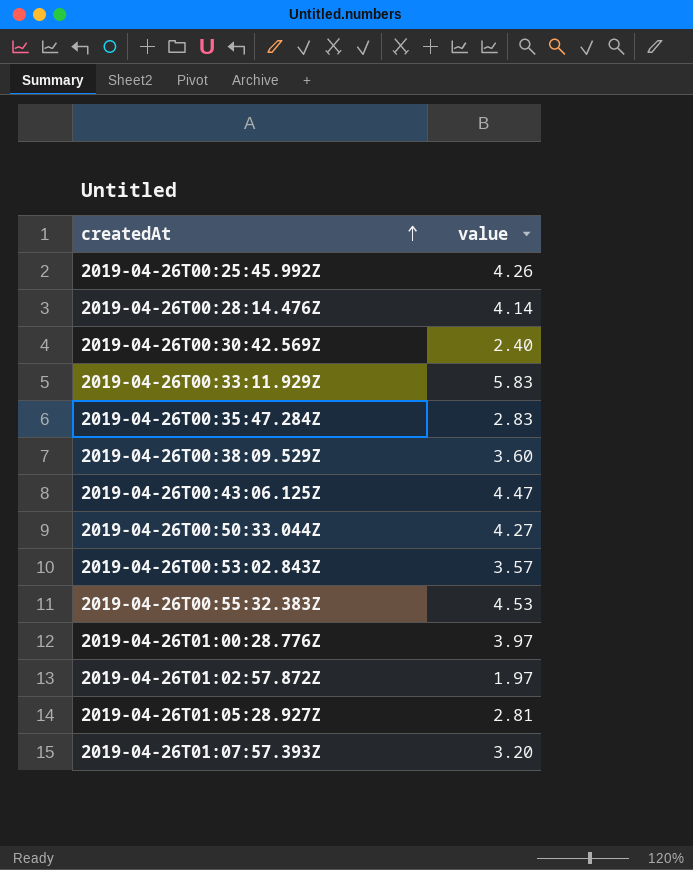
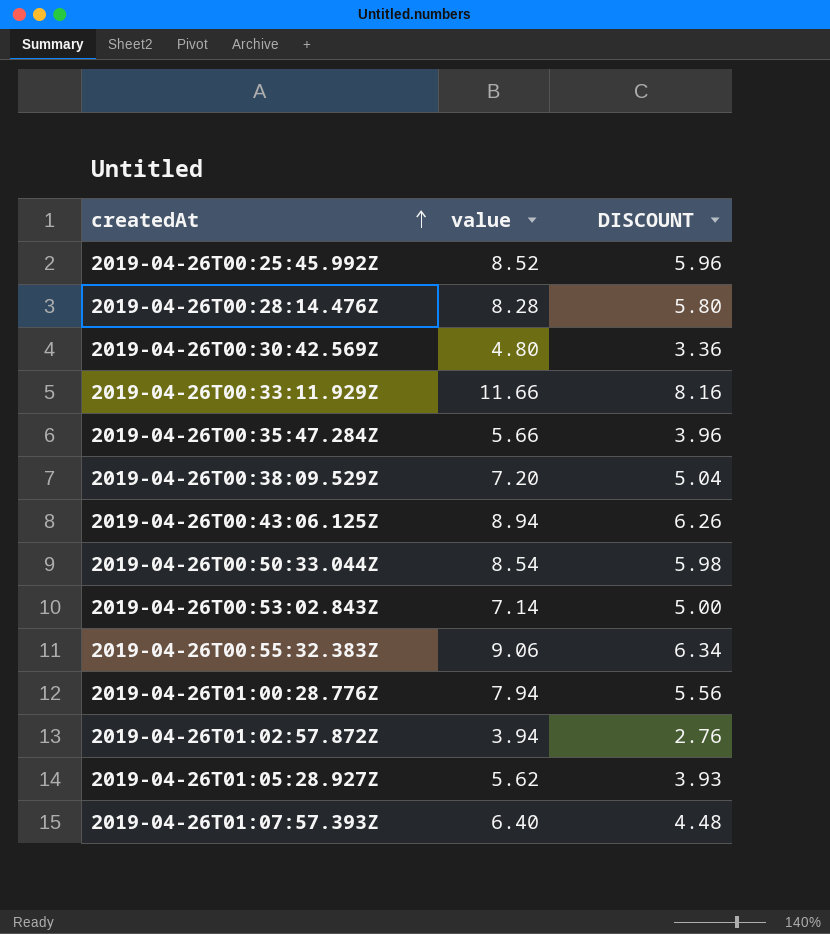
column DISCOUNT | formula: none -> [value] * 0.7
2019-04-26T00:25:45.992Z | value: 4.26 -> 8.52
2019-04-26T00:28:14.476Z | value: 4.14 -> 8.28
2019-04-26T00:30:42.569Z | value: 2.40 -> 4.80
2019-04-26T00:33:11.929Z | value: 5.83 -> 11.66
2019-04-26T00:35:47.284Z | value: 2.83 -> 5.66
2019-04-26T00:38:09.529Z | value: 3.60 -> 7.20
2019-04-26T00:43:06.125Z | value: 4.47 -> 8.94
2019-04-26T00:50:33.044Z | value: 4.27 -> 8.54
2019-04-26T00:53:02.843Z | value: 3.57 -> 7.14
2019-04-26T00:55:32.383Z | value: 4.53 -> 9.06
2019-04-26T01:00:28.776Z | value: 3.97 -> 7.94
2019-04-26T01:02:57.872Z | value: 1.97 -> 3.94
2019-04-26T01:05:28.927Z | value: 2.81 -> 5.62
2019-04-26T01:07:57.393Z | value: 3.20 -> 6.40

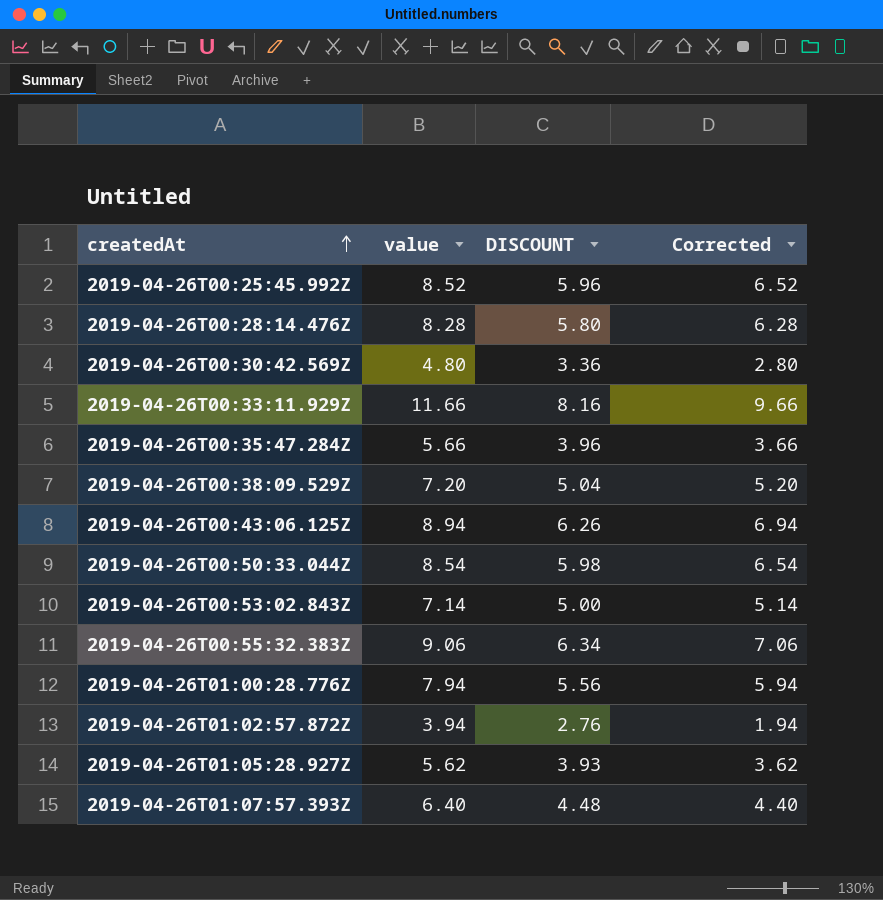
column Corrected | formula: none -> [value] - 2

